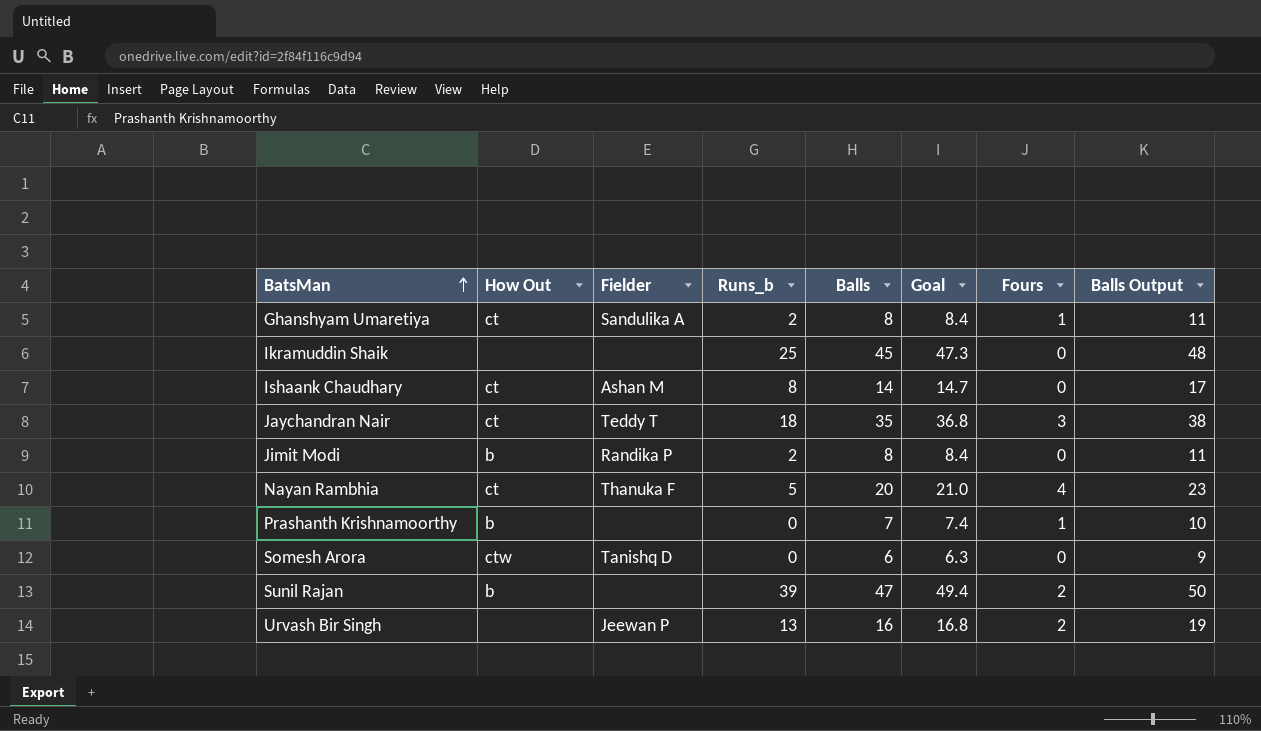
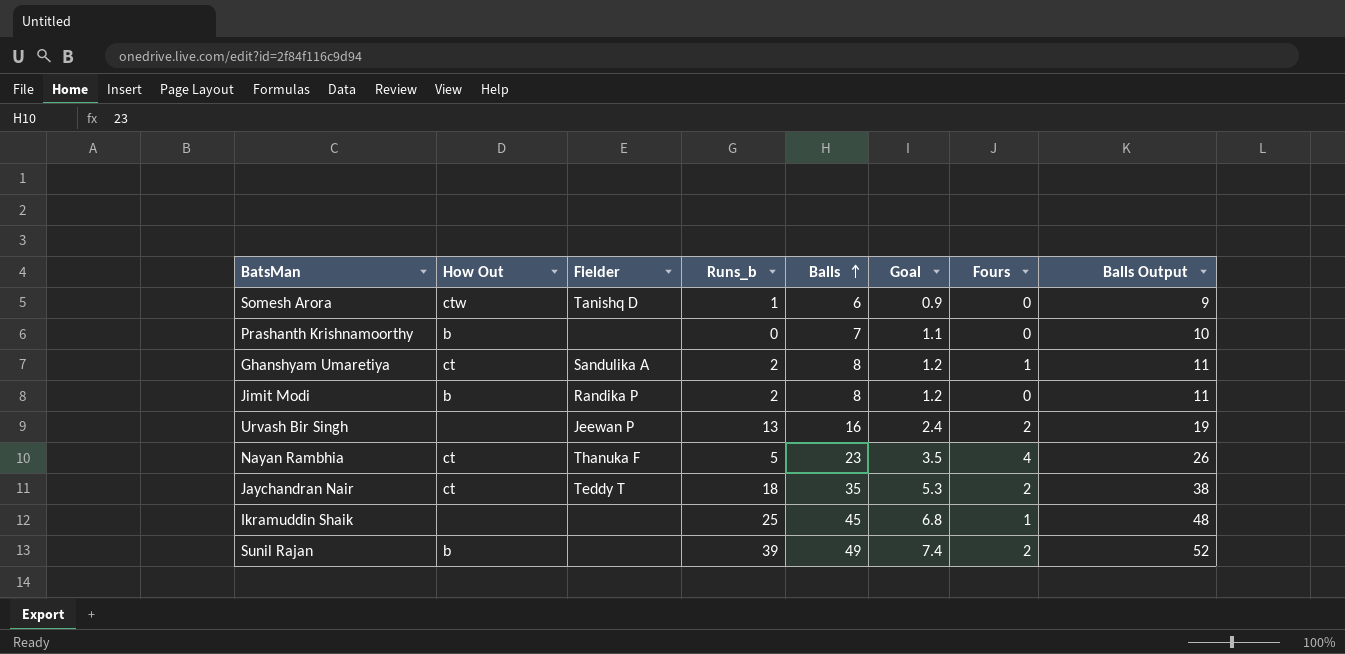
row order: BatsMan ascending -> Balls ascending
column Goal | formula: [Balls] * 1.05 -> [Balls] * 0.15
row Ishaank Chaudhary: ct | Ashan M | 8 | 14 | 14.7 | 0 | 17 -> none
Somesh Arora | Runs_b: 0 -> 1
Prashanth Krishnamoorthy | Fours: 1 -> 0
Nayan Rambhia | Balls: 20 -> 23
Nayan Rambhia | Balls Output: 23 -> 26
Jaychandran Nair | Fours: 3 -> 2
Ikramuddin Shaik | Fours: 0 -> 1
Sunil Rajan | Balls: 47 -> 49
Sunil Rajan | Balls Output: 50 -> 52

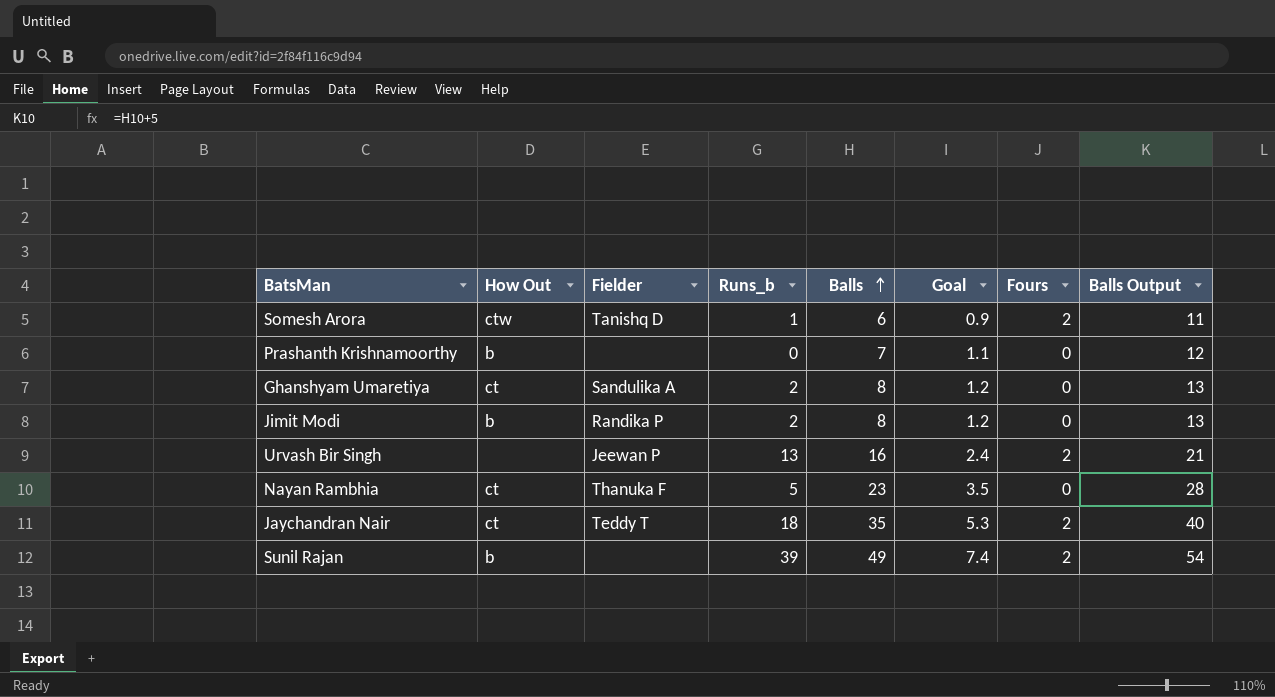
column Balls Output | formula: [Balls] + 3 -> [Balls] + 5
row Ikramuddin Shaik: none | none | 25 | 45 | 6.8 | 1 | 48 -> none
Somesh Arora | Fours: 0 -> 2
Ghanshyam Umaretiya | Fours: 1 -> 0
Nayan Rambhia | Fours: 4 -> 0

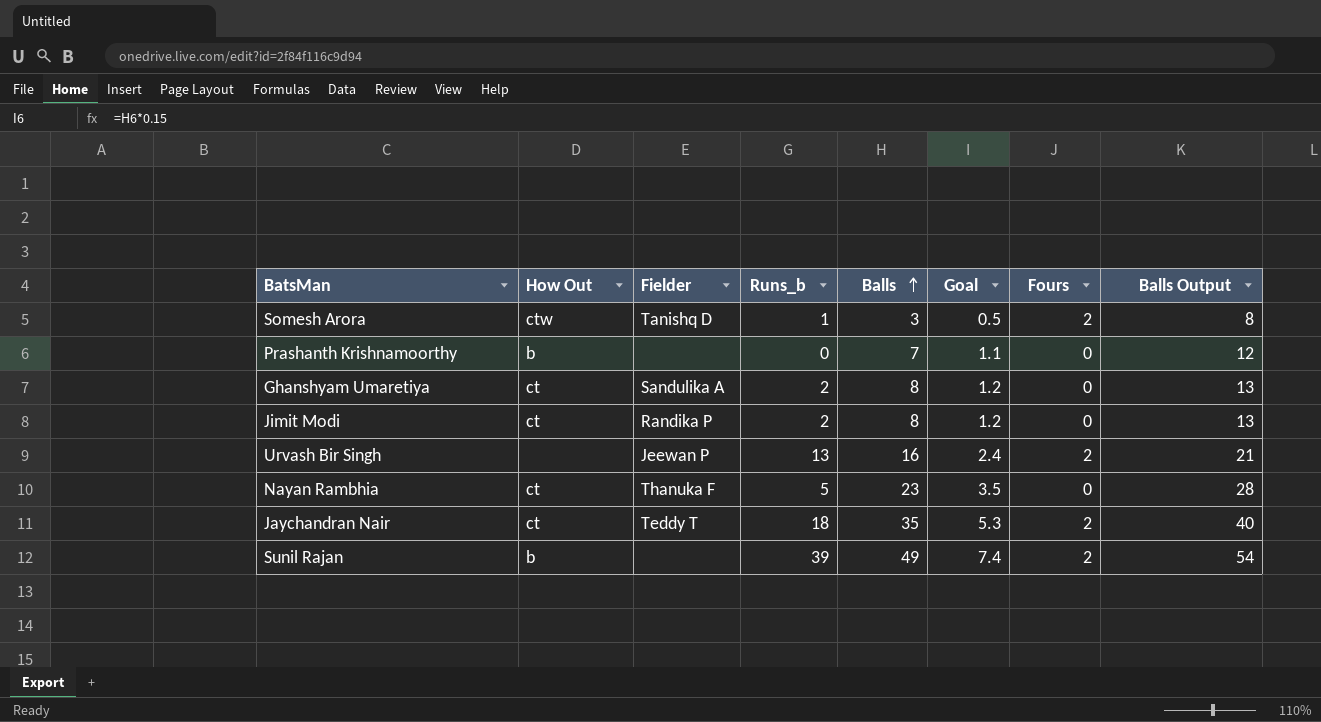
Somesh Arora | Balls: 6 -> 3
Somesh Arora | Goal: 0.9 -> 0.5
Somesh Arora | Balls Output: 11 -> 8
Jimit Modi | How Out: b -> ct

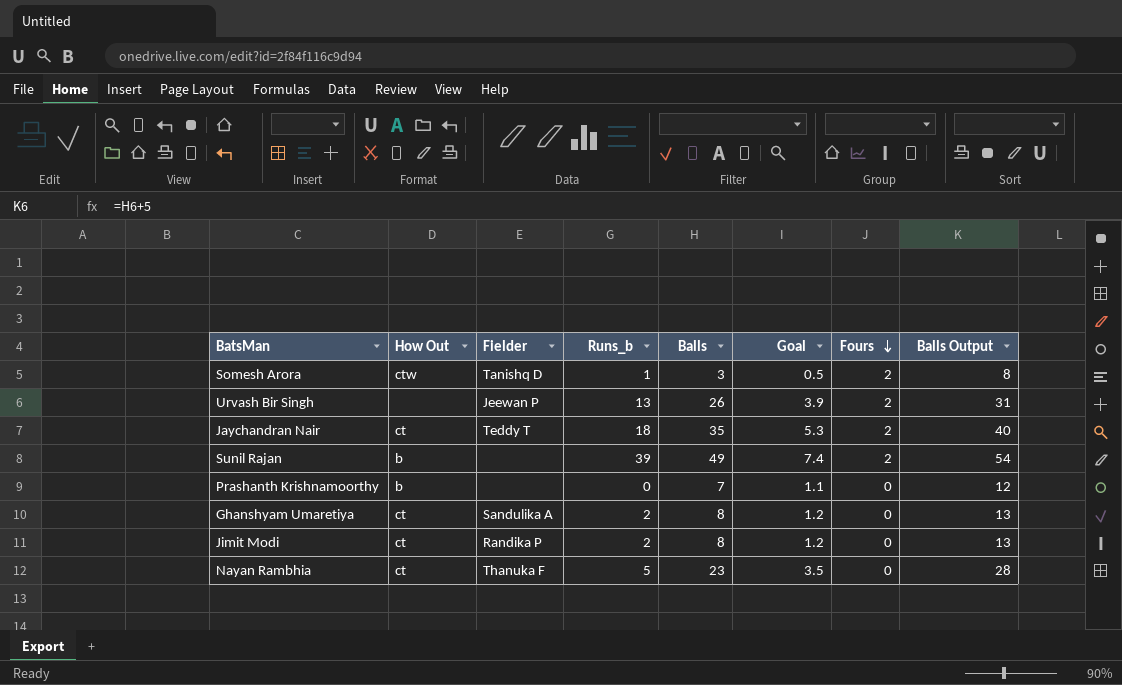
row order: Balls ascending -> Fours descending
Urvash Bir Singh | Balls: 16 -> 26
Urvash Bir Singh | Goal: 2.4 -> 3.9
Urvash Bir Singh | Balls Output: 21 -> 31

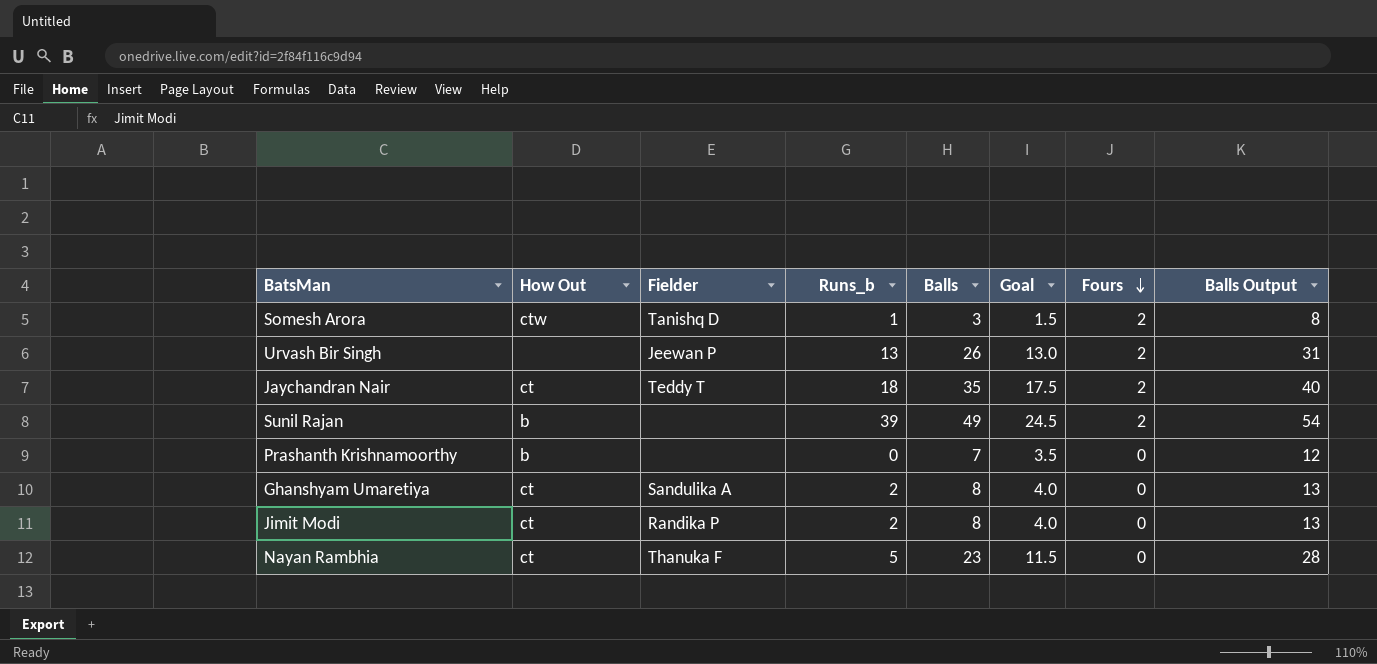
column Goal | formula: [Balls] * 0.15 -> [Balls] * 0.5

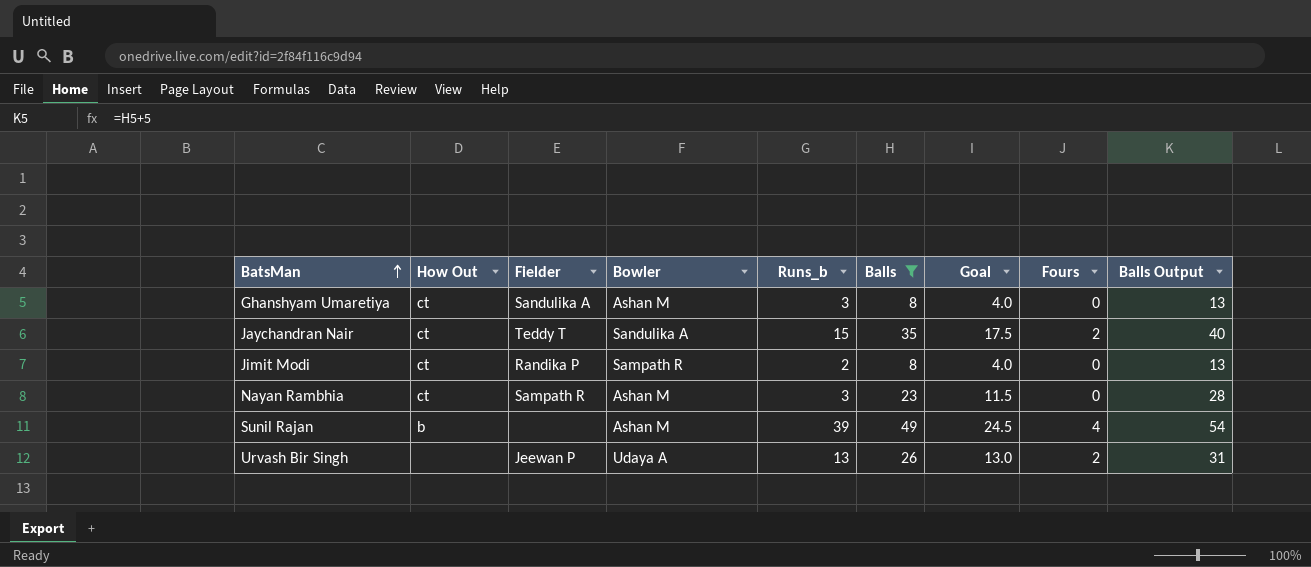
filter: none -> Balls >= 8
row order: Fours descending -> BatsMan ascending
column Bowler | position: none -> 4
Ghanshyam Umaretiya | Runs_b: 2 -> 3
Jaychandran Nair | Runs_b: 18 -> 15
Nayan Rambhia | Fielder: Thanuka F -> Sampath R
Nayan Rambhia | Runs_b: 5 -> 3
Sunil Rajan | Fours: 2 -> 4

